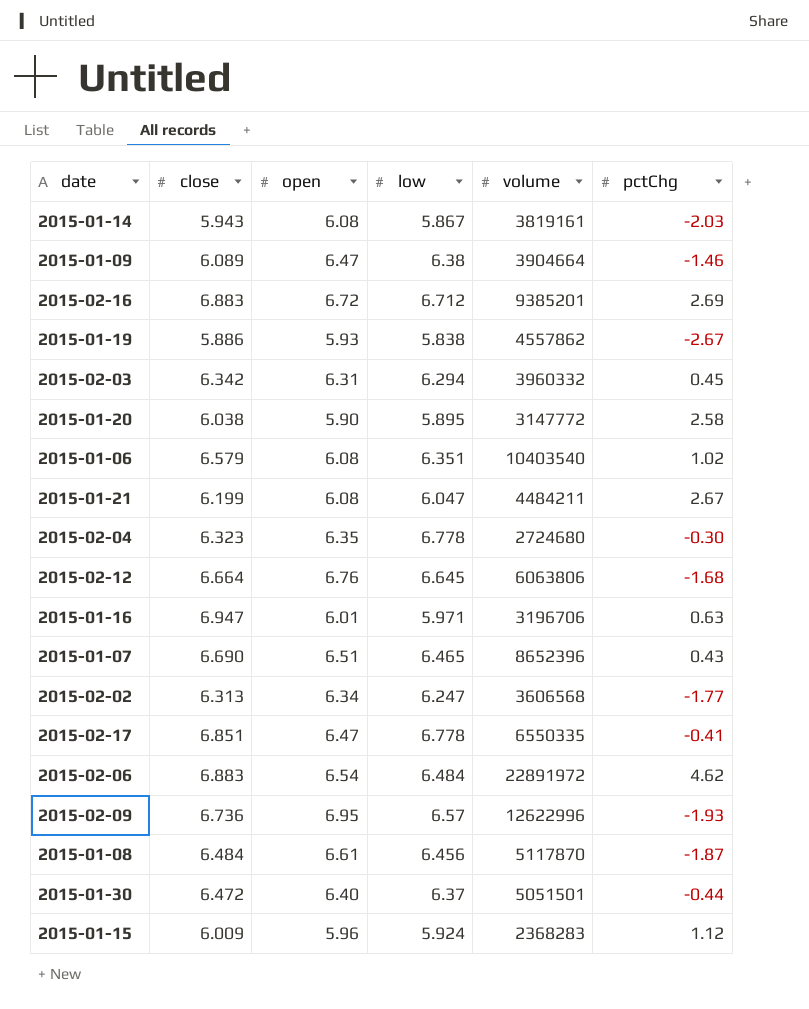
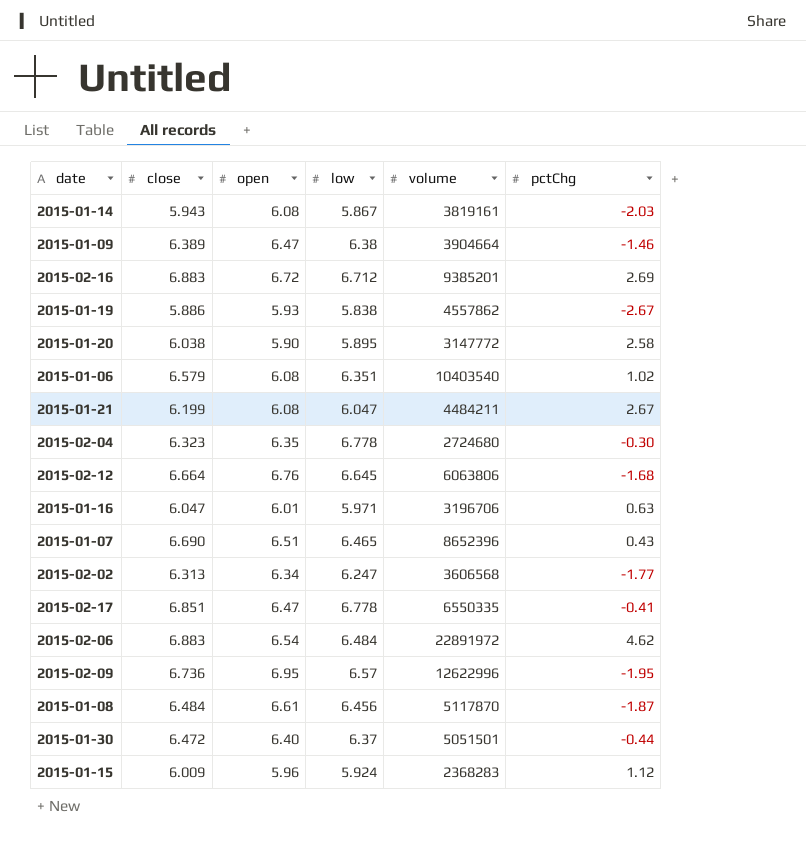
row 2015-02-03: 6.342 | 6.31 | 6.294 | 3960332 | 0.45 -> none
2015-01-09 | close: 6.089 -> 6.389
2015-01-16 | close: 6.947 -> 6.047
2015-02-09 | pctChg: -1.93 -> -1.95

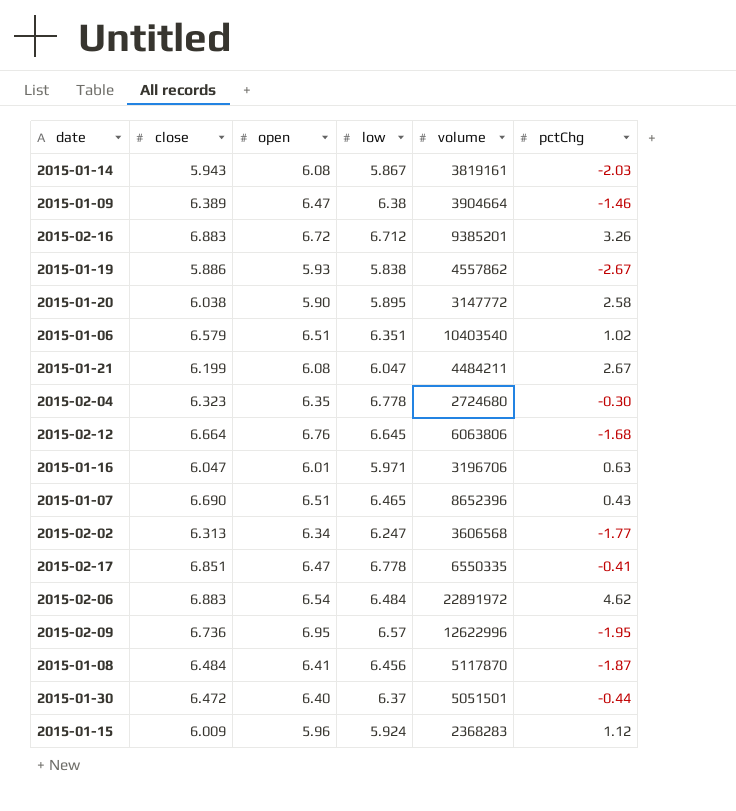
2015-02-16 | pctChg: 2.69 -> 3.26
2015-01-06 | open: 6.08 -> 6.51
2015-01-08 | open: 6.61 -> 6.41

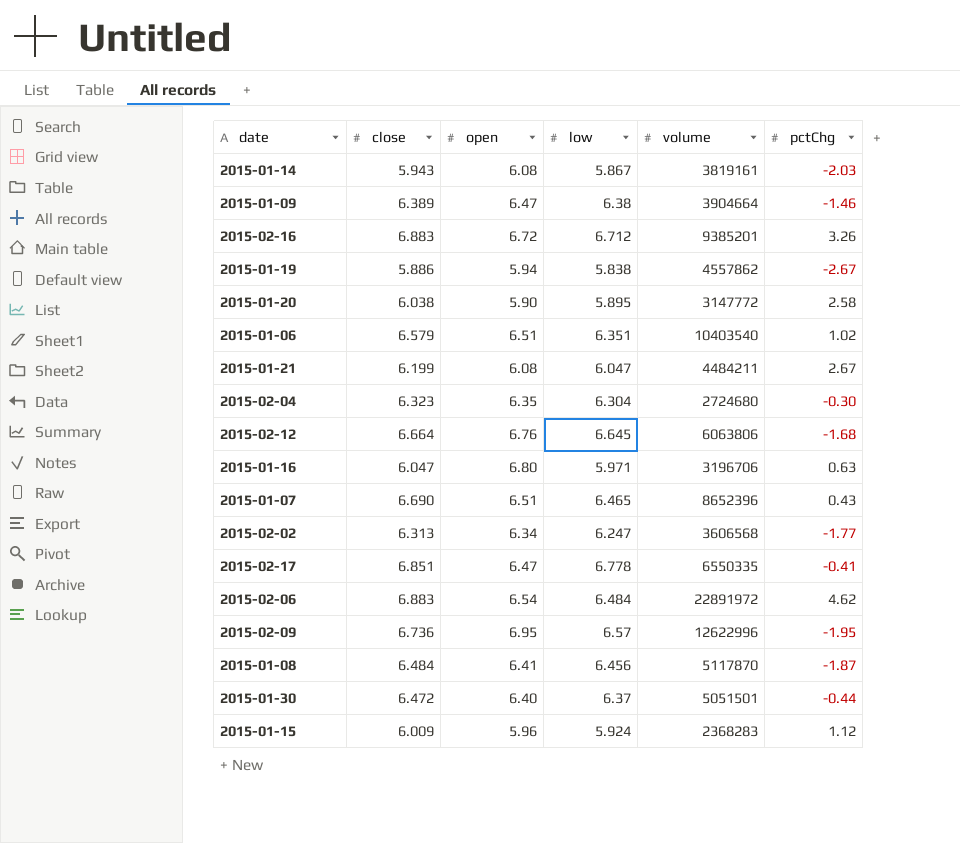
2015-01-19 | open: 5.93 -> 5.94
2015-02-04 | low: 6.778 -> 6.304
2015-01-16 | open: 6.01 -> 6.80

